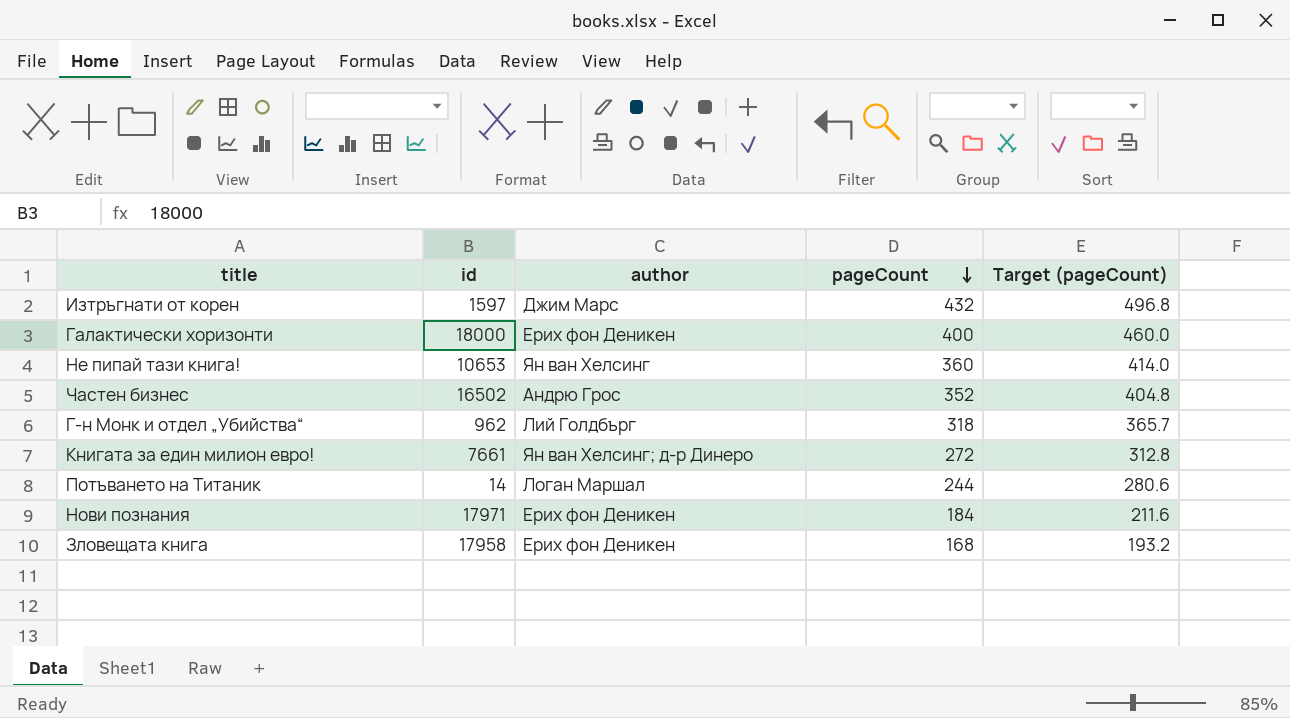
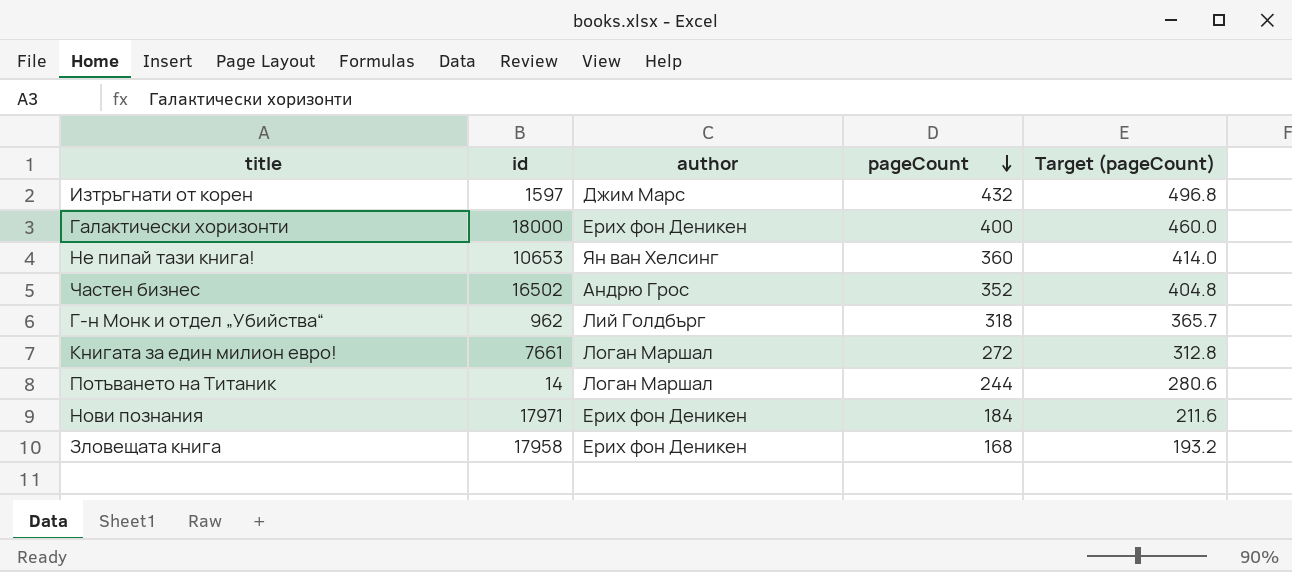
Книгата за един милион евро! | author: Ян ван Хелсинг; д-р Динеро -> Логан Маршал

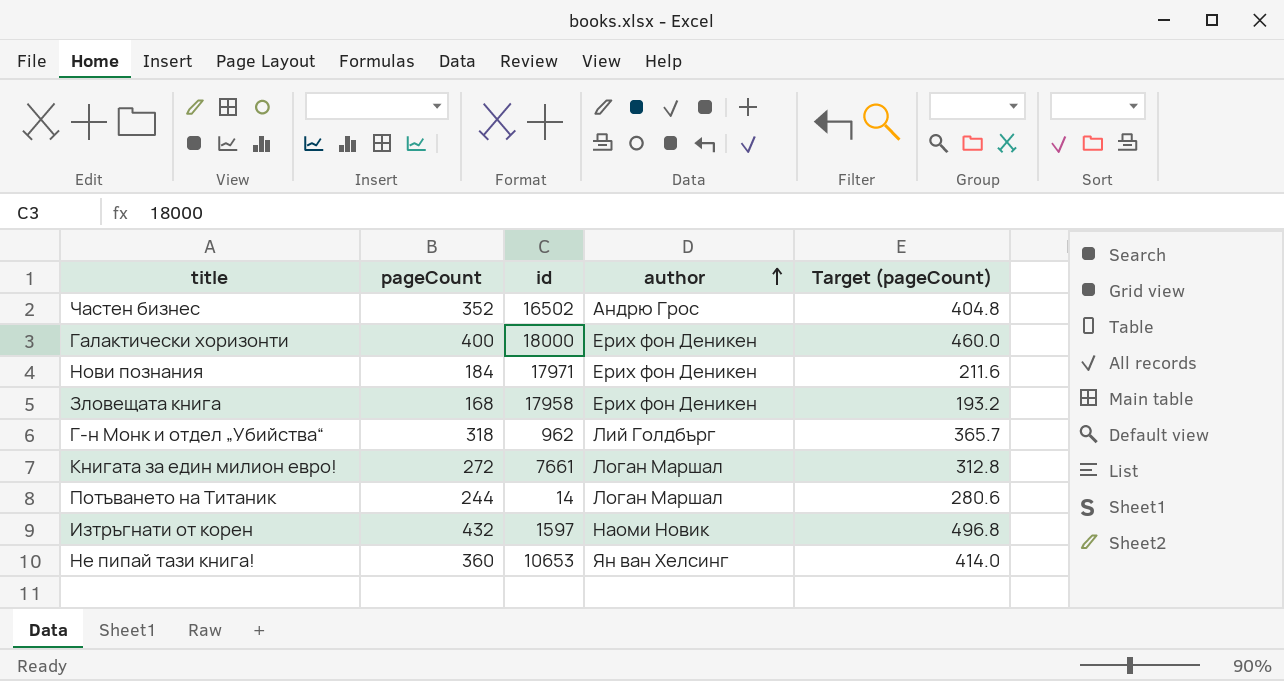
row order: pageCount descending -> author ascending
column pageCount | position: 4 -> 2
Изтръгнати от корен | author: Джим Марс -> Наоми Новик

